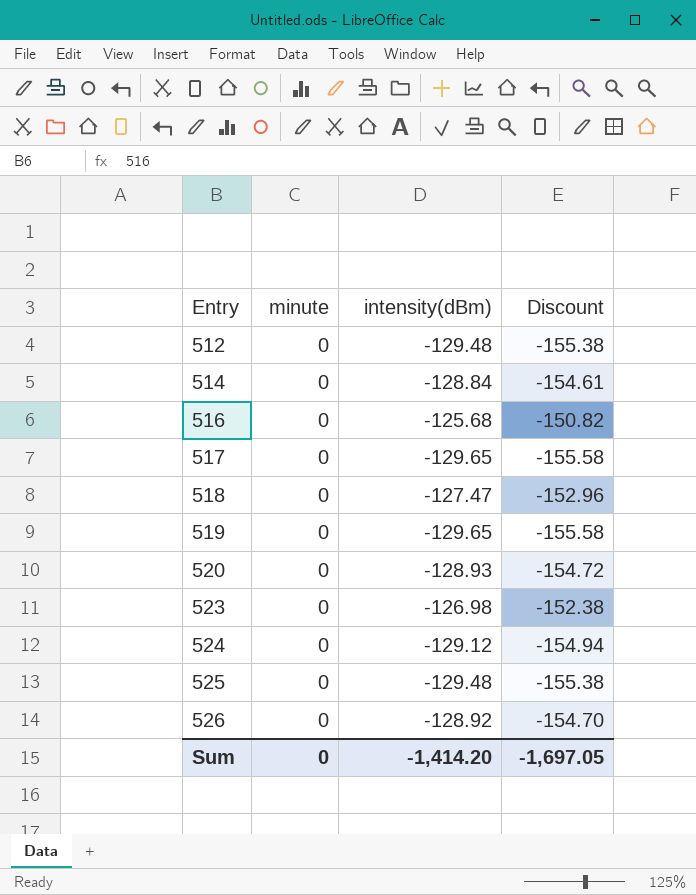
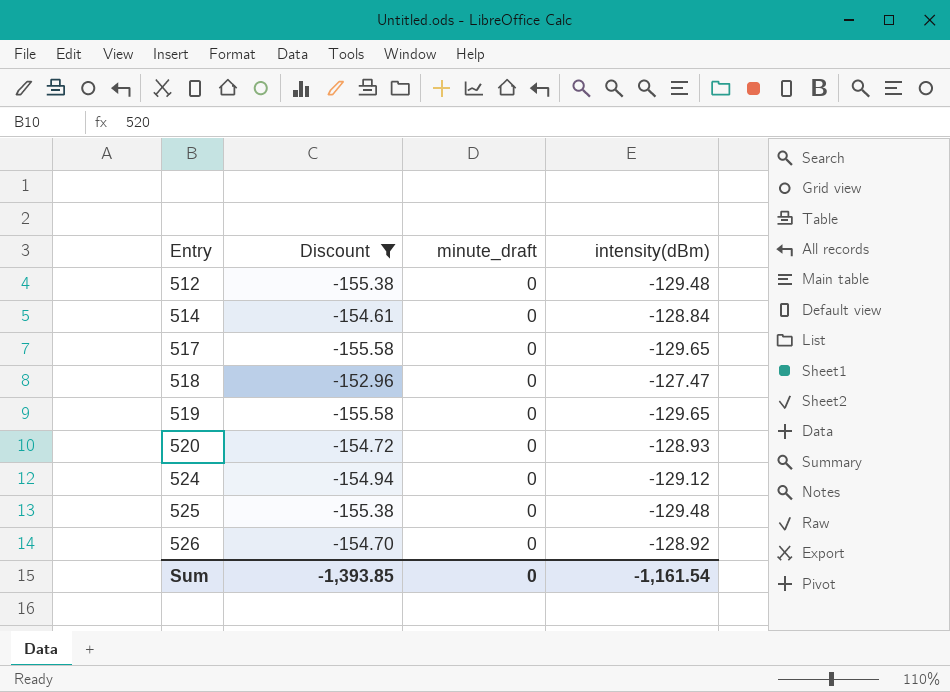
filter: none -> Discount <= -152.96
column Discount | position: 4 -> 2
column name: minute -> minute_draft
Sum | Discount: -1,697.05 -> -1,393.85
Sum | intensity(dBm): -1,414.20 -> -1,161.54

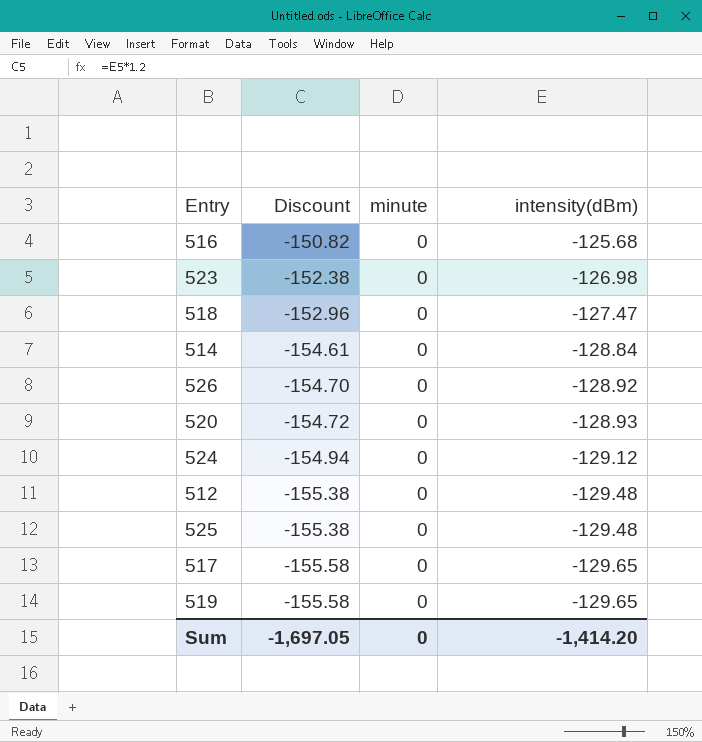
filter: Discount <= -152.96 -> none
row order: Entry ascending -> Discount descending
column name: minute_draft -> minute
Sum | Discount: -1,393.85 -> -1,697.05
Sum | intensity(dBm): -1,161.54 -> -1,414.20

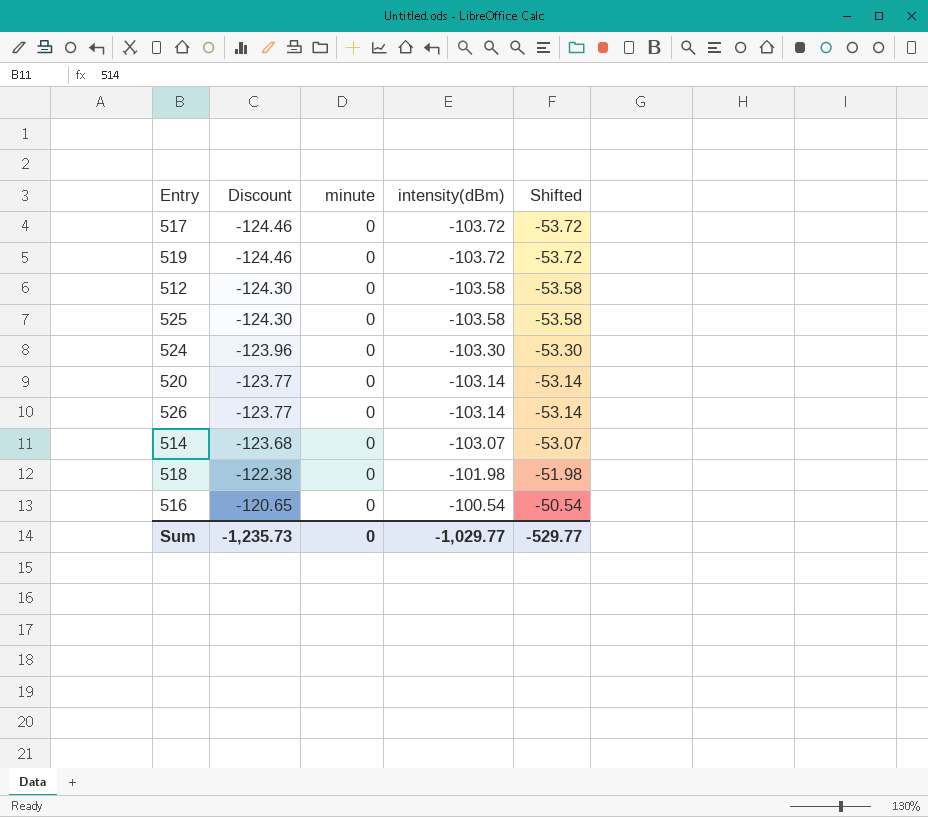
row order: Discount descending -> Discount ascending
column Shifted | formula: none -> [intensity(dBm)] + 50
row 523: -152.38 | 0 | -126.98 -> none
517 | Discount: -155.58 -> -124.46
517 | intensity(dBm): -129.65 -> -103.72
519 | Discount: -155.58 -> -124.46
519 | intensity(dBm): -129.65 -> -103.72
512 | Discount: -155.38 -> -124.30
512 | intensity(dBm): -129.48 -> -103.58
525 | Discount: -155.38 -> -124.30
525 | intensity(dBm): -129.48 -> -103.58
524 | Discount: -154.94 -> -123.96
524 | intensity(dBm): -129.12 -> -103.30
520 | Discount: -154.72 -> -123.77
520 | intensity(dBm): -128.93 -> -103.14
526 | Discount: -154.70 -> -123.77
526 | intensity(dBm): -128.92 -> -103.14
514 | Discount: -154.61 -> -123.68
514 | intensity(dBm): -128.84 -> -103.07
518 | Discount: -152.96 -> -122.38
518 | intensity(dBm): -127.47 -> -101.98
516 | Discount: -150.82 -> -120.65
516 | intensity(dBm): -125.68 -> -100.54
Sum | Discount: -1,697.05 -> -1,235.73
Sum | intensity(dBm): -1,414.20 -> -1,029.77

